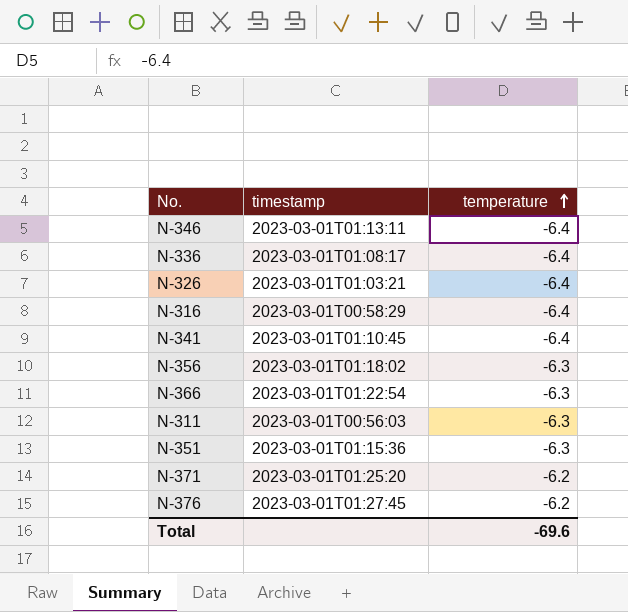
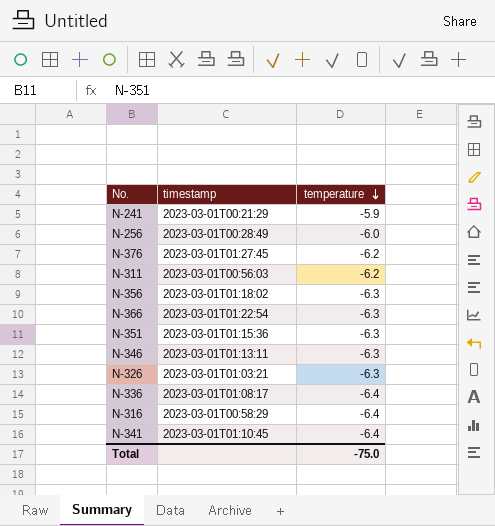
row order: temperature ascending -> temperature descending
row N-371: 2023-03-01T01:25:20 | -6.2 -> none
row N-241: none -> 2023-03-01T00:21:29 | -5.9
row N-256: none -> 2023-03-01T00:28:49 | -6.0
N-311 | temperature: -6.3 -> -6.2
N-346 | temperature: -6.4 -> -6.3
N-326 | temperature: -6.4 -> -6.3
Total | temperature: -69.6 -> -75.0

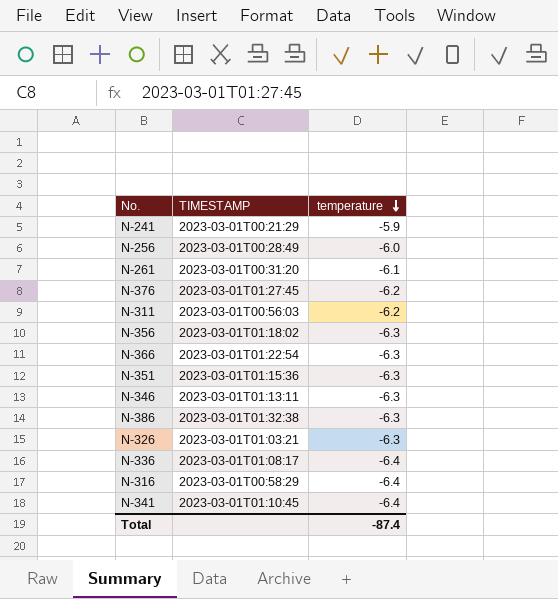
column name: timestamp -> TIMESTAMP
row N-261: none -> 2023-03-01T00:31:20 | -6.1
row N-386: none -> 2023-03-01T01:32:38 | -6.3
Total | temperature: -75.0 -> -87.4

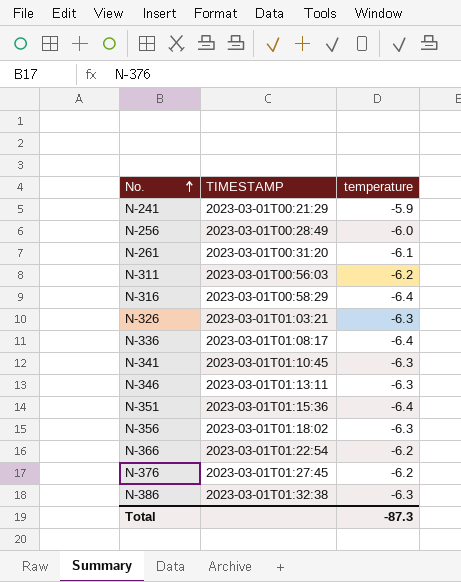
row order: temperature descending -> No. ascending
N-341 | temperature: -6.4 -> -6.3
N-351 | temperature: -6.3 -> -6.4
N-366 | temperature: -6.3 -> -6.2
Total | temperature: -87.4 -> -87.3

